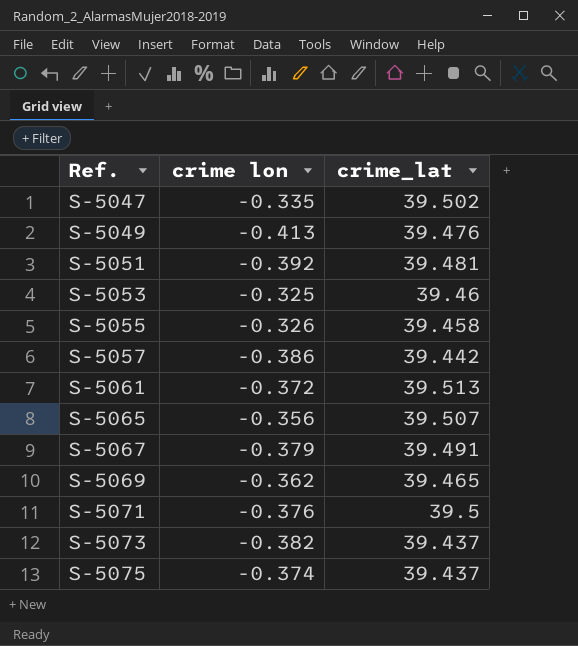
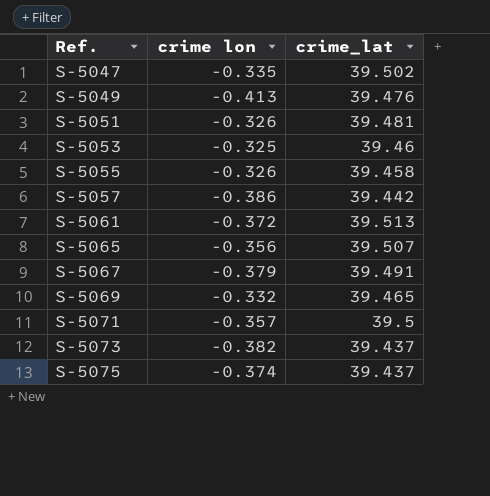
S-5051 | crime lon: -0.392 -> -0.326
S-5069 | crime lon: -0.362 -> -0.332
S-5071 | crime lon: -0.376 -> -0.357

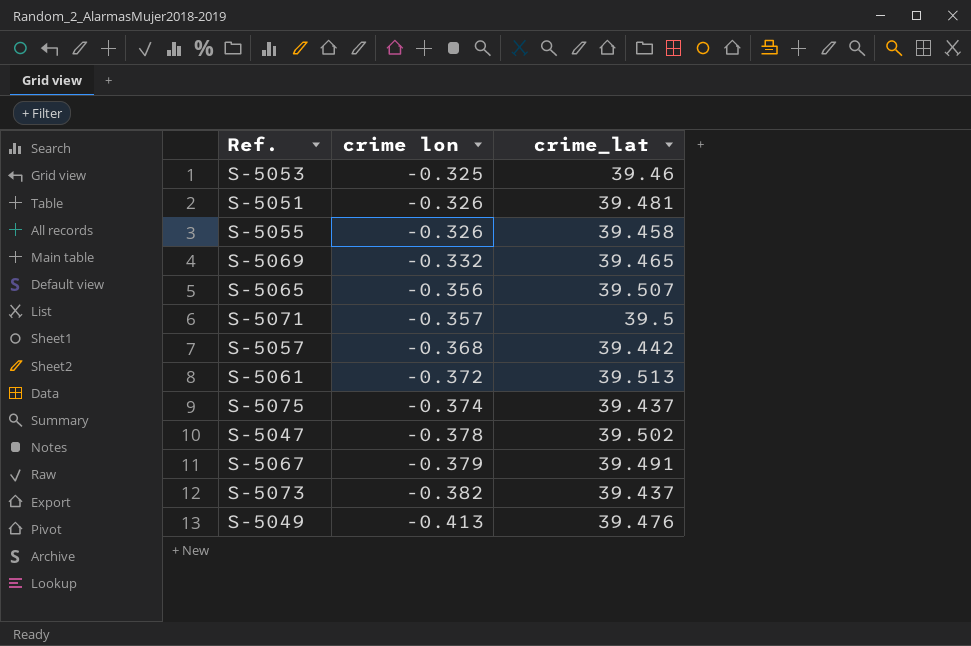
row order: Ref. ascending -> crime lon descending
S-5057 | crime lon: -0.386 -> -0.368
S-5047 | crime lon: -0.335 -> -0.378

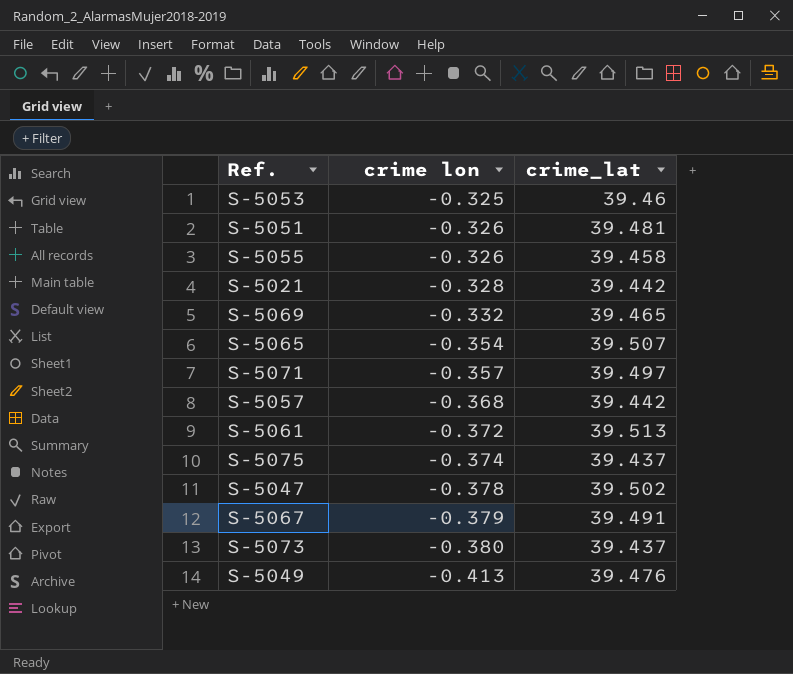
row S-5021: none -> -0.328 | 39.442
S-5065 | crime lon: -0.356 -> -0.354
S-5071 | crime_lat: 39.5 -> 39.497
S-5073 | crime lon: -0.382 -> -0.380

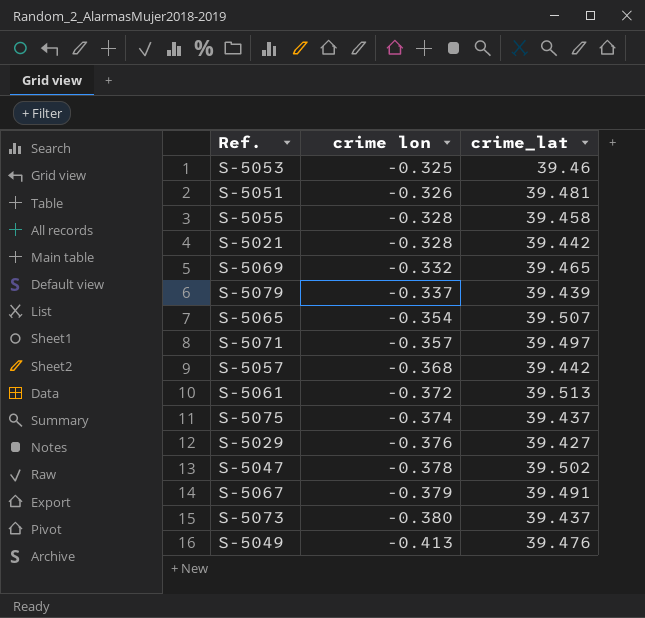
S-5055 | crime lon: -0.326 -> -0.328
row S-5079: none -> -0.337 | 39.439
row S-5029: none -> -0.376 | 39.427

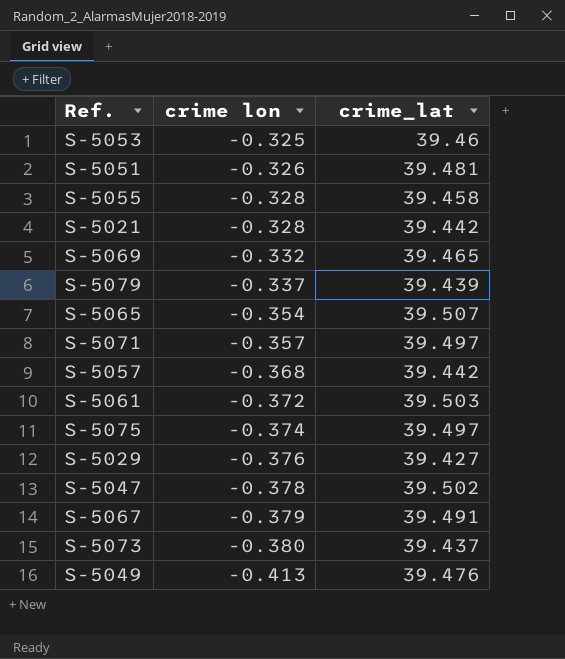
S-5061 | crime_lat: 39.513 -> 39.503
S-5075 | crime_lat: 39.437 -> 39.497

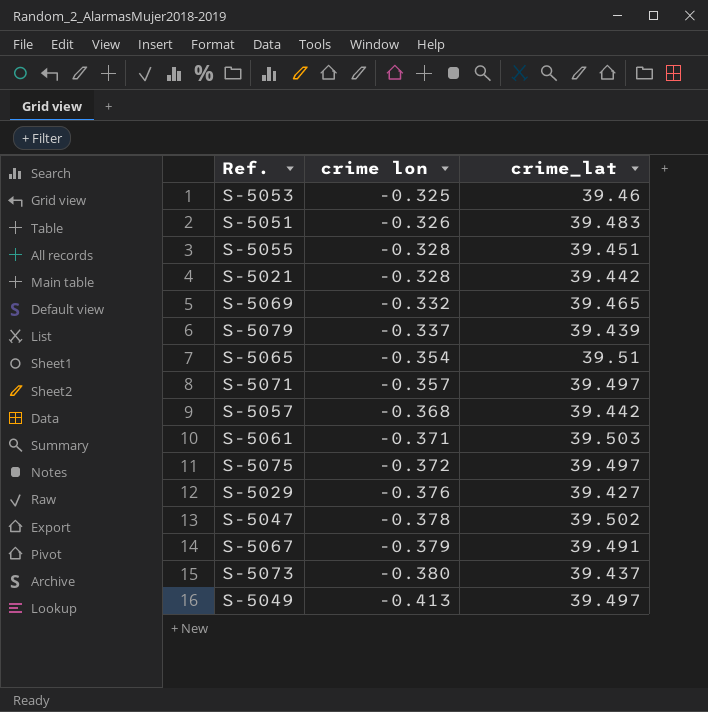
S-5051 | crime_lat: 39.481 -> 39.483
S-5055 | crime_lat: 39.458 -> 39.451
S-5065 | crime_lat: 39.507 -> 39.51
S-5061 | crime lon: -0.372 -> -0.371
S-5075 | crime lon: -0.374 -> -0.372
S-5049 | crime_lat: 39.476 -> 39.497

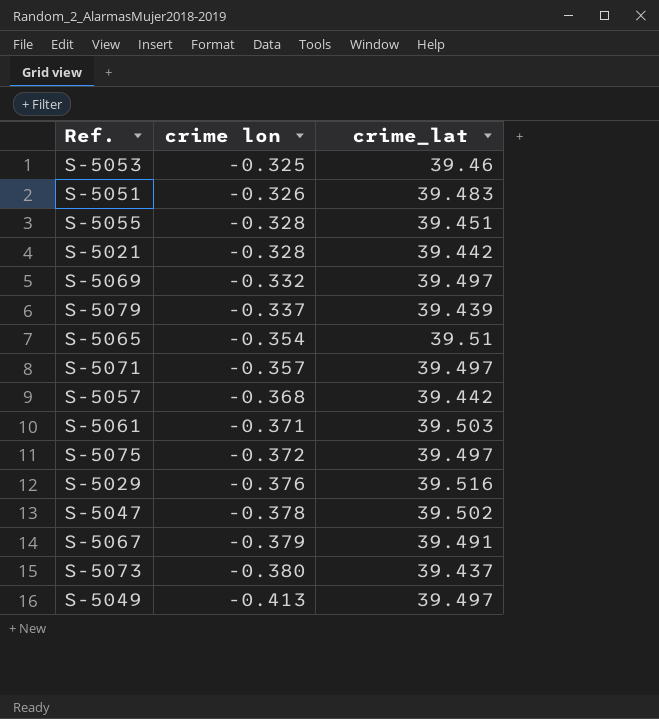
S-5069 | crime_lat: 39.465 -> 39.497
S-5029 | crime_lat: 39.427 -> 39.516

